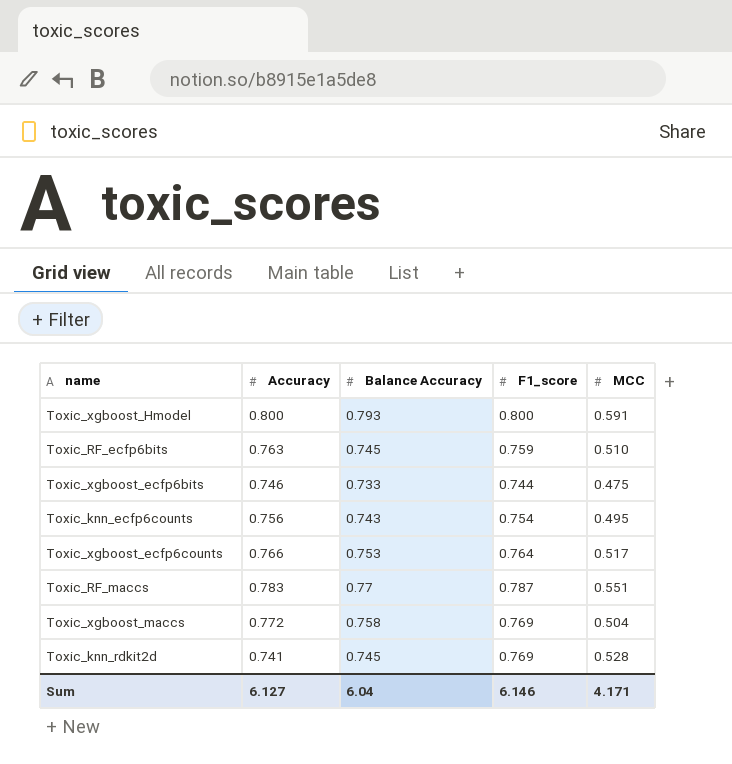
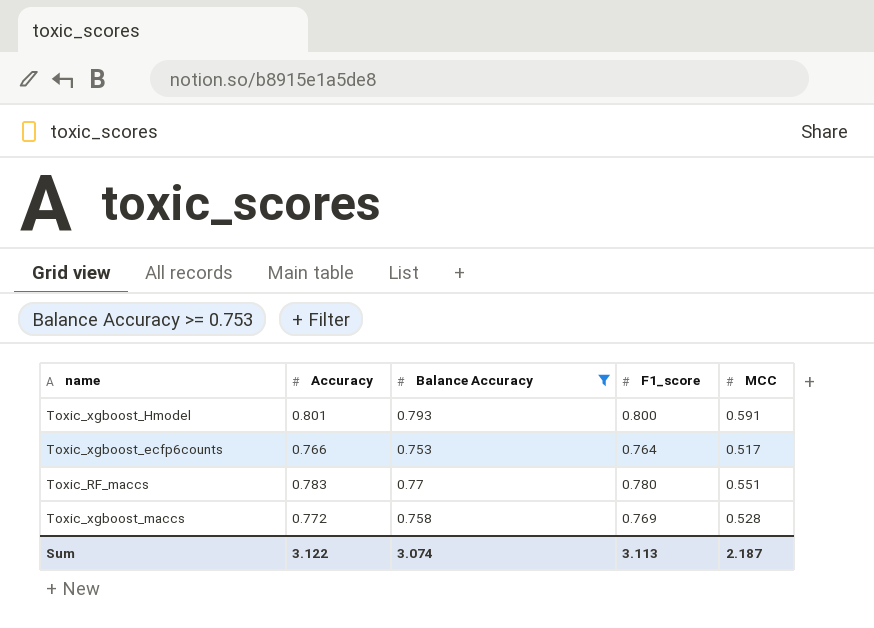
filter: none -> Balance Accuracy >= 0.753
Toxic_xgboost_Hmodel | Accuracy: 0.800 -> 0.801
Toxic_RF_maccs | F1_score: 0.787 -> 0.780
Toxic_xgboost_maccs | MCC: 0.504 -> 0.528
Sum | Accuracy: 6.127 -> 3.122
Sum | Balance Accuracy: 6.04 -> 3.074
Sum | F1_score: 6.146 -> 3.113
Sum | MCC: 4.171 -> 2.187

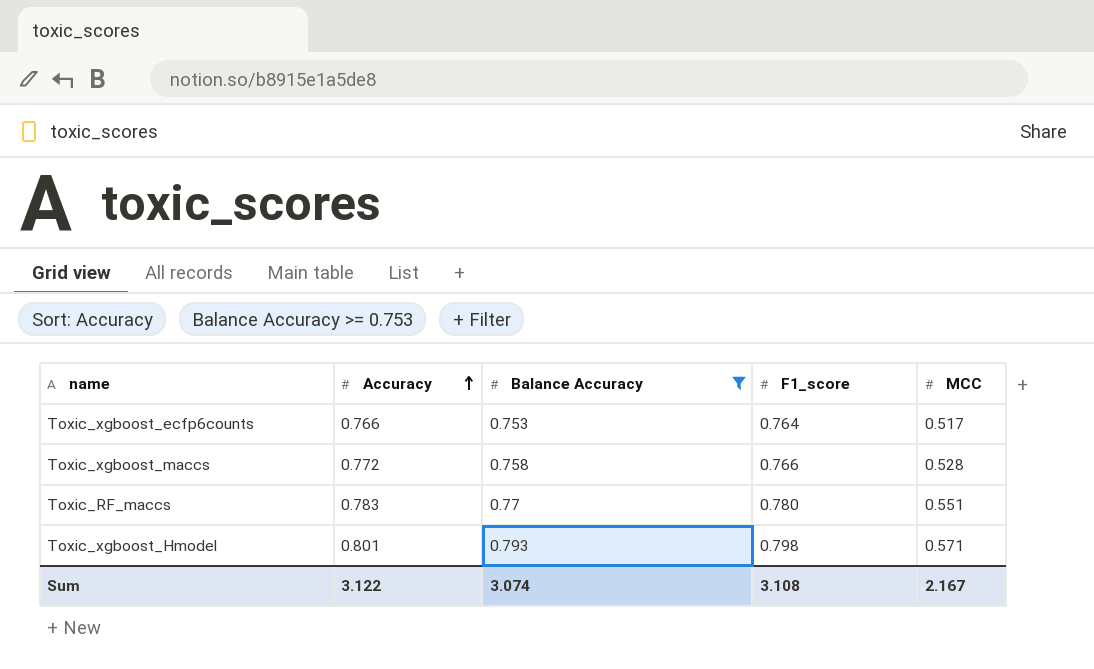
row order: none -> Accuracy ascending
Toxic_xgboost_maccs | F1_score: 0.769 -> 0.766
Toxic_xgboost_Hmodel | F1_score: 0.800 -> 0.798
Toxic_xgboost_Hmodel | MCC: 0.591 -> 0.571
Sum | F1_score: 3.113 -> 3.108
Sum | MCC: 2.187 -> 2.167

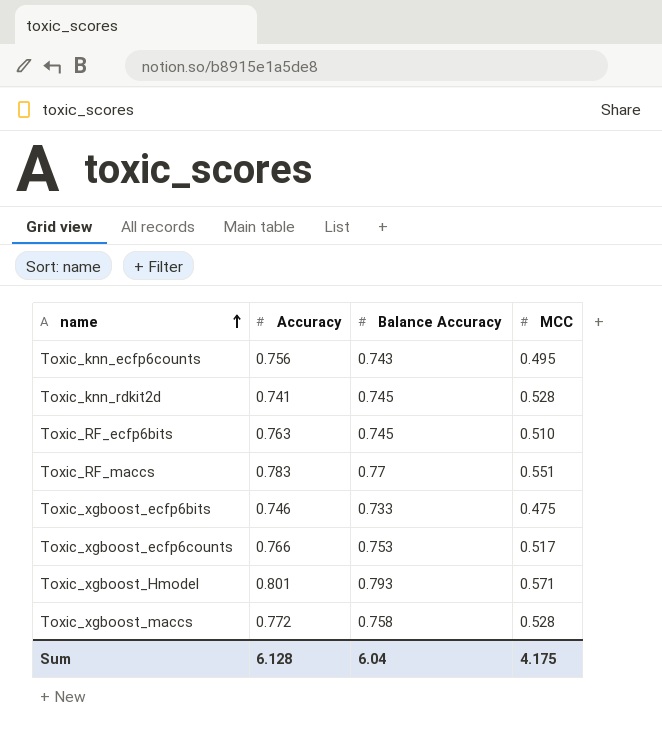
filter: Balance Accuracy >= 0.753 -> none
row order: Accuracy ascending -> name ascending
column F1_score | position: 4 -> none
Sum | Accuracy: 3.122 -> 6.128
Sum | Balance Accuracy: 3.074 -> 6.04
Sum | MCC: 2.167 -> 4.175

